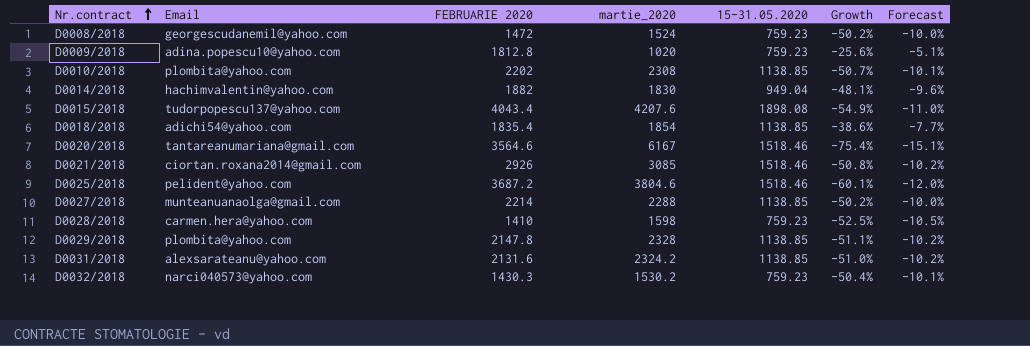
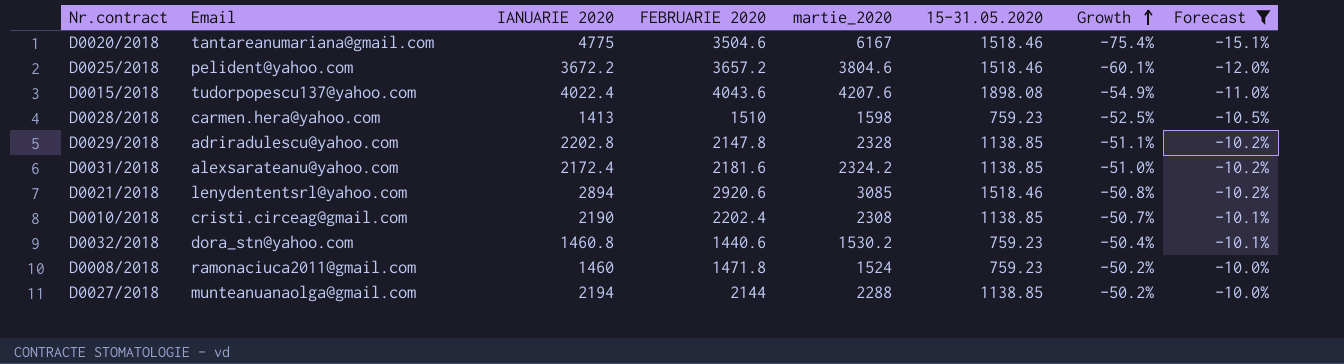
filter: none -> Forecast <= -10.0%
row order: Nr.contract ascending -> Growth ascending
column IANUARIE 2020 | position: none -> 3
D0020/2018 | FEBRUARIE 2020: 3564.6 -> 3504.6
D0025/2018 | FEBRUARIE 2020: 3687.2 -> 3657.2
D0015/2018 | FEBRUARIE 2020: 4043.4 -> 4043.6
D0028/2018 | FEBRUARIE 2020: 1410 -> 1510
D0029/2018 | Email: plombita@yahoo.com -> adriradulescu@yahoo.com
D0031/2018 | FEBRUARIE 2020: 2131.6 -> 2181.6
D0021/2018 | Email: ciortan.roxana2014@gmail.com -> lenydententsrl@yahoo.com
D0021/2018 | FEBRUARIE 2020: 2926 -> 2920.6
D0010/2018 | Email: plombita@yahoo.com -> cristi.circeag@gmail.com
D0010/2018 | FEBRUARIE 2020: 2202 -> 2202.4
D0032/2018 | Email: narci040573@yahoo.com -> dora_stn@yahoo.com
D0032/2018 | FEBRUARIE 2020: 1430.3 -> 1440.6
D0008/2018 | Email: georgescudanemil@yahoo.com -> ramonaciuca2011@gmail.com
D0008/2018 | FEBRUARIE 2020: 1472 -> 1471.8
D0027/2018 | FEBRUARIE 2020: 2214 -> 2144

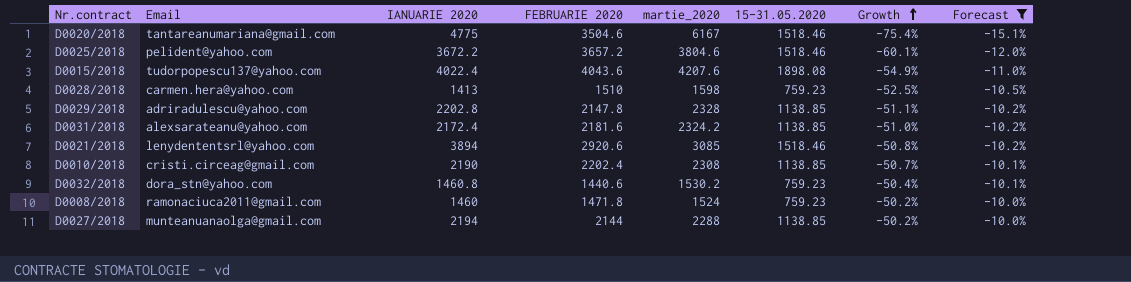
D0021/2018 | IANUARIE 2020: 2894 -> 3894

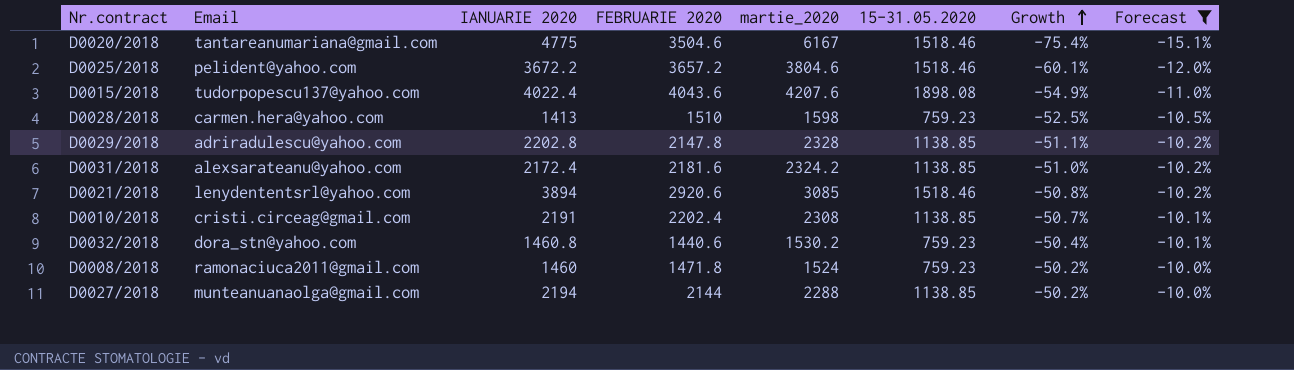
D0010/2018 | IANUARIE 2020: 2190 -> 2191

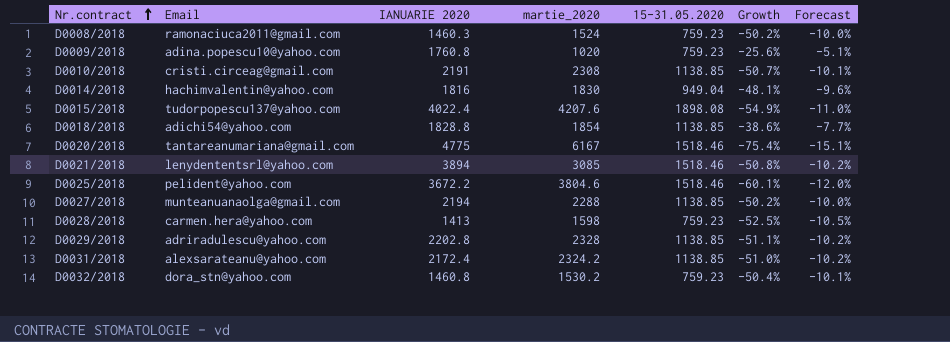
filter: Forecast <= -10.0% -> none
row order: Growth ascending -> Nr.contract ascending
column FEBRUARIE 2020 | position: 4 -> none
D0008/2018 | IANUARIE 2020: 1460 -> 1460.3

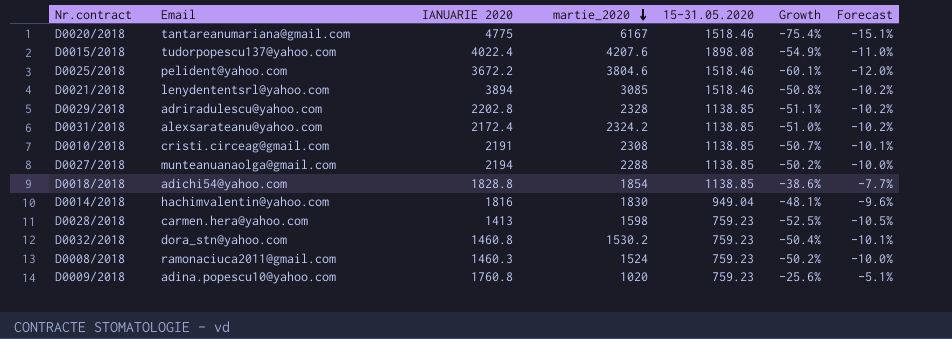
row order: Nr.contract ascending -> martie_2020 descending

